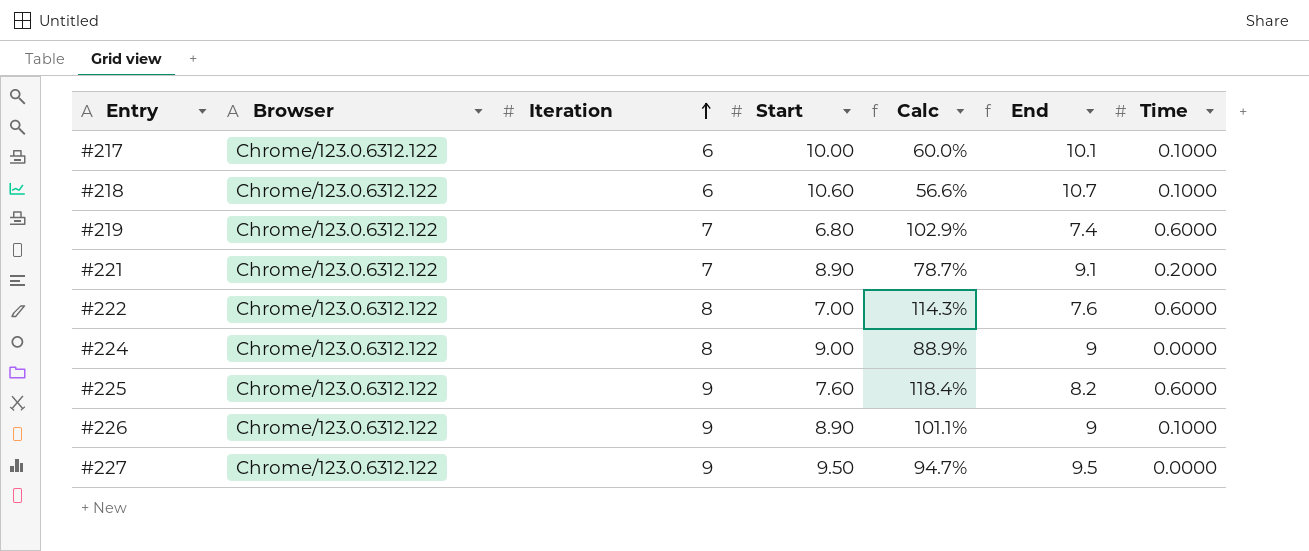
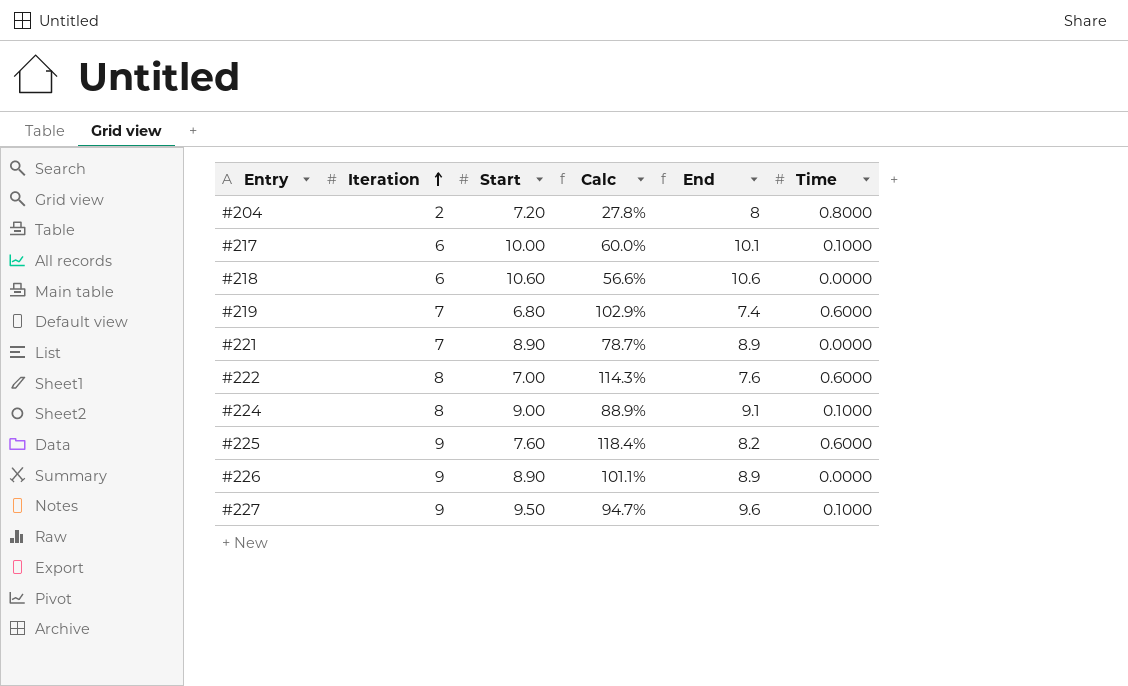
column Browser | position: 2 -> none
row #204: none -> 2 | 7.20 | 27.8% | 8 | 0.8000
#218 | End: 10.7 -> 10.6
#218 | Time: 0.1000 -> 0.0000
#221 | End: 9.1 -> 8.9
#221 | Time: 0.2000 -> 0.0000
#224 | End: 9 -> 9.1
#224 | Time: 0.0000 -> 0.1000
#226 | End: 9 -> 8.9
#226 | Time: 0.1000 -> 0.0000
#227 | End: 9.5 -> 9.6
#227 | Time: 0.0000 -> 0.1000

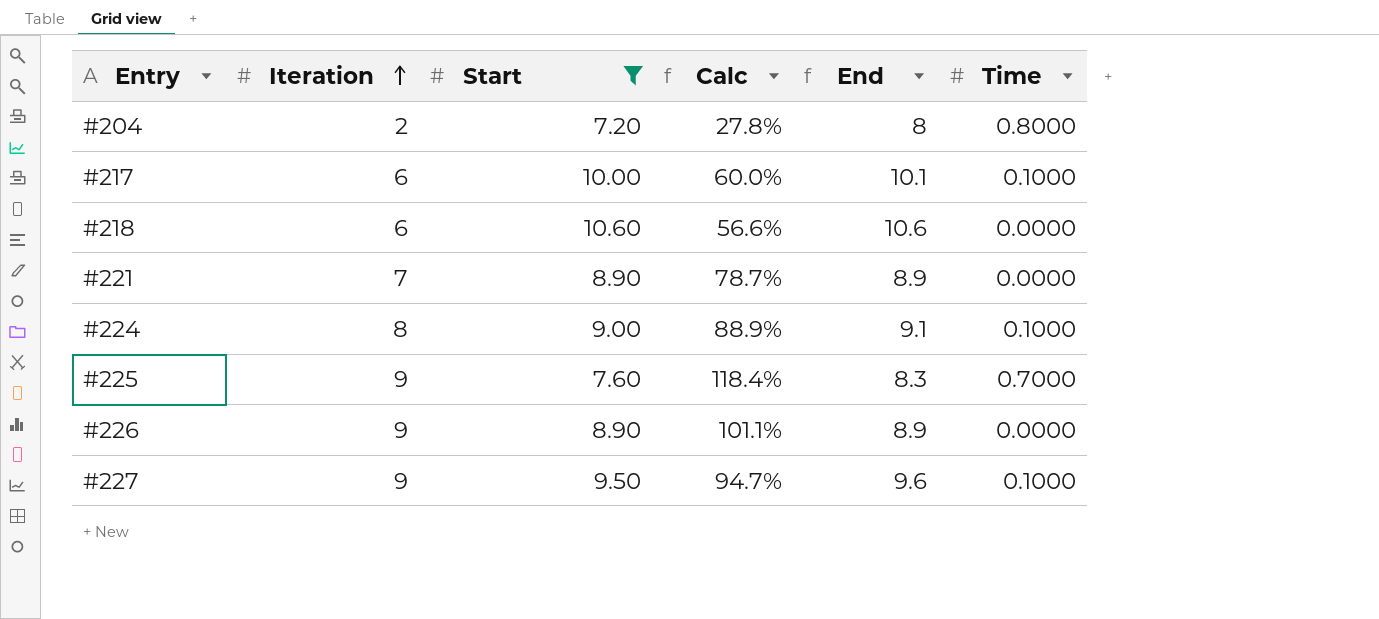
filter: none -> Start >= 7.20
#225 | End: 8.2 -> 8.3
#225 | Time: 0.6000 -> 0.7000

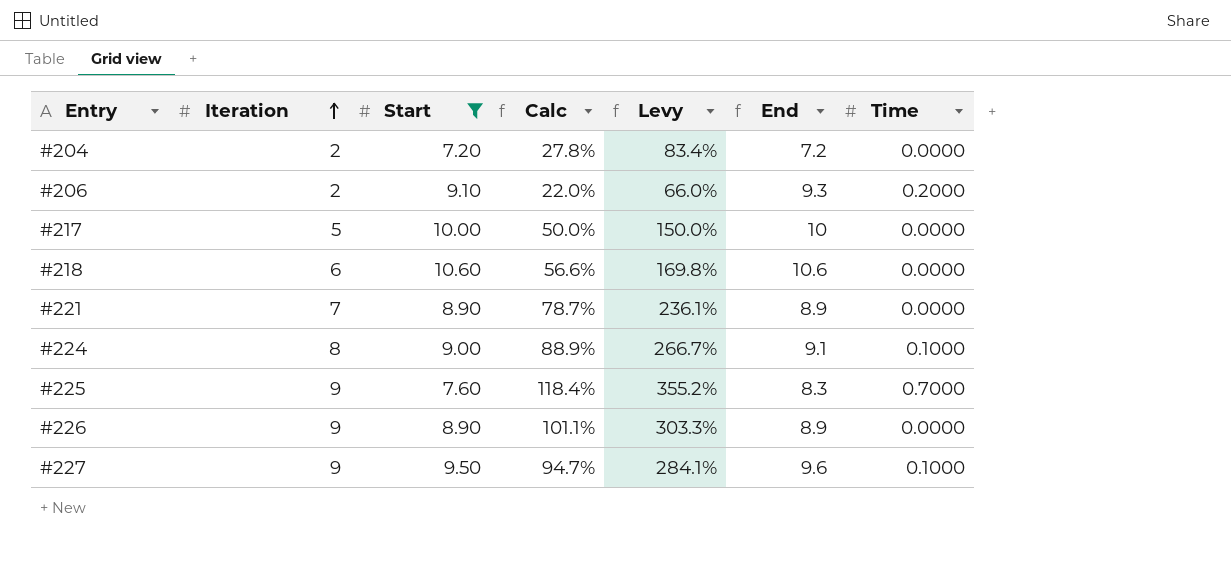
column Levy | formula: none -> [Calc] * 3
#204 | End: 8 -> 7.2
#204 | Time: 0.8000 -> 0.0000
row #206: none -> 2 | 9.10 | 22.0% | 66.0% | 9.3 | 0.2000
#217 | Iteration: 6 -> 5
#217 | Calc: 60.0% -> 50.0%
#217 | End: 10.1 -> 10
#217 | Time: 0.1000 -> 0.0000

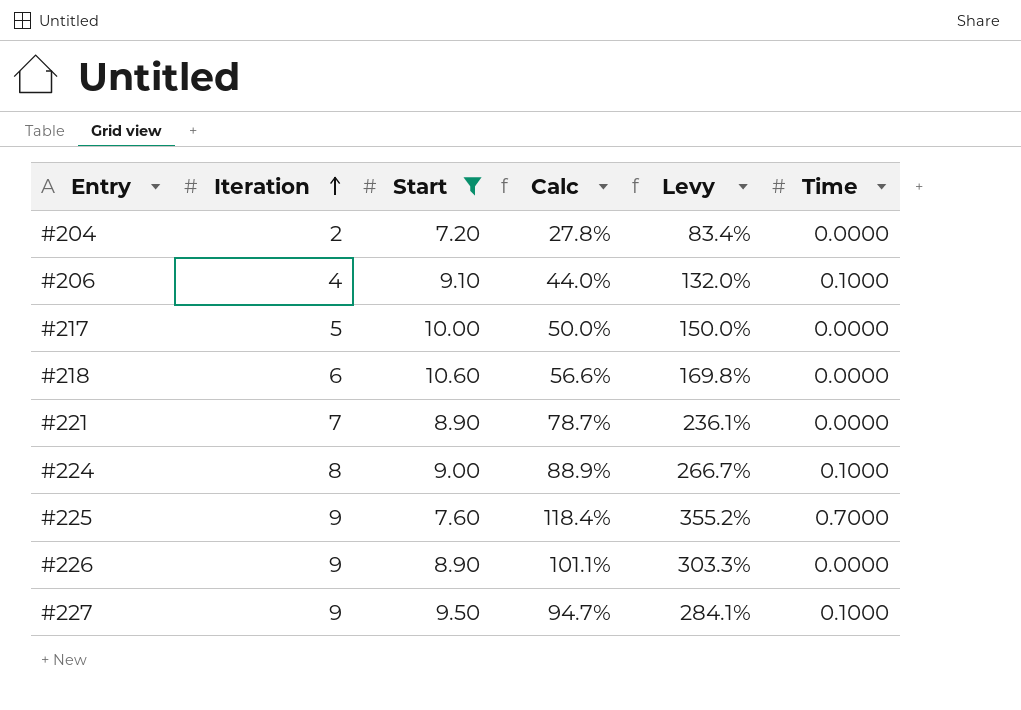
column End | formula: [Start] + [Time] -> none
#206 | Iteration: 2 -> 4
#206 | Calc: 22.0% -> 44.0%
#206 | Levy: 66.0% -> 132.0%
#206 | Time: 0.2000 -> 0.1000

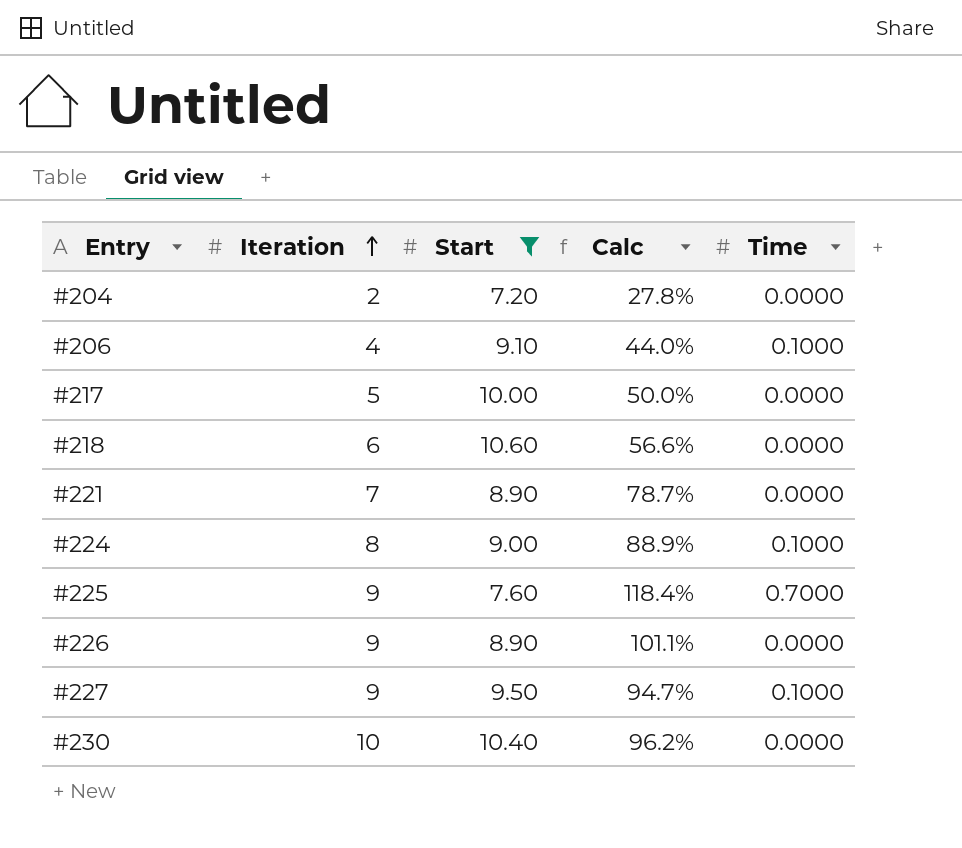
column Levy | formula: [Calc] * 3 -> none
row #230: none -> 10 | 10.40 | 96.2% | 0.0000

